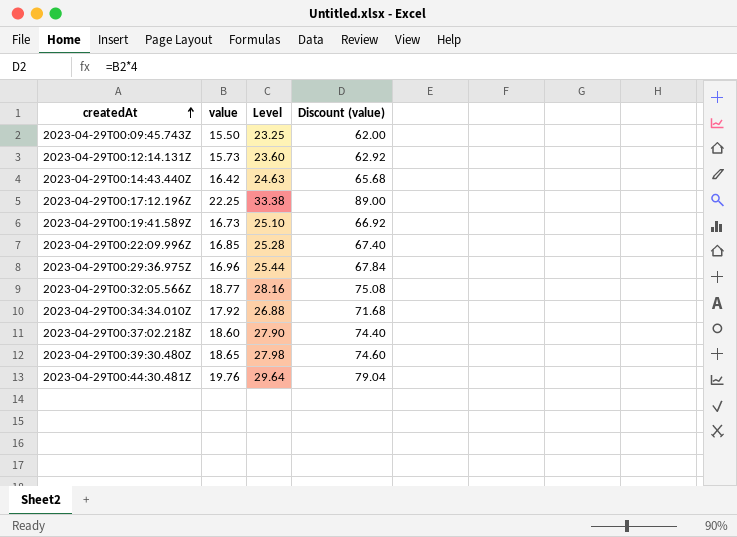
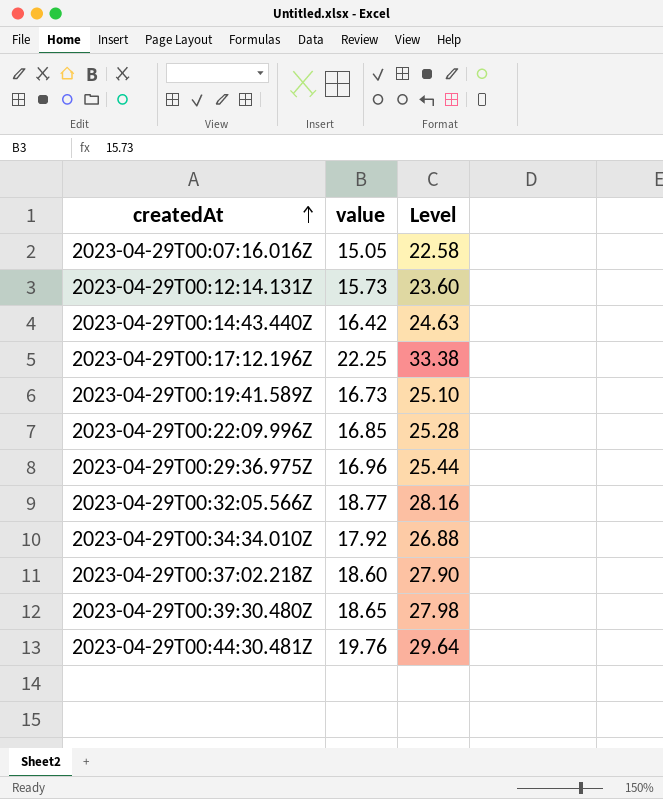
column Discount (value) | formula: [value] * 4 -> none
row 2023-04-29T00:09:45.743Z: 15.50 | 23.25 | 62.00 -> none
row 2023-04-29T00:07:16.016Z: none -> 15.05 | 22.58

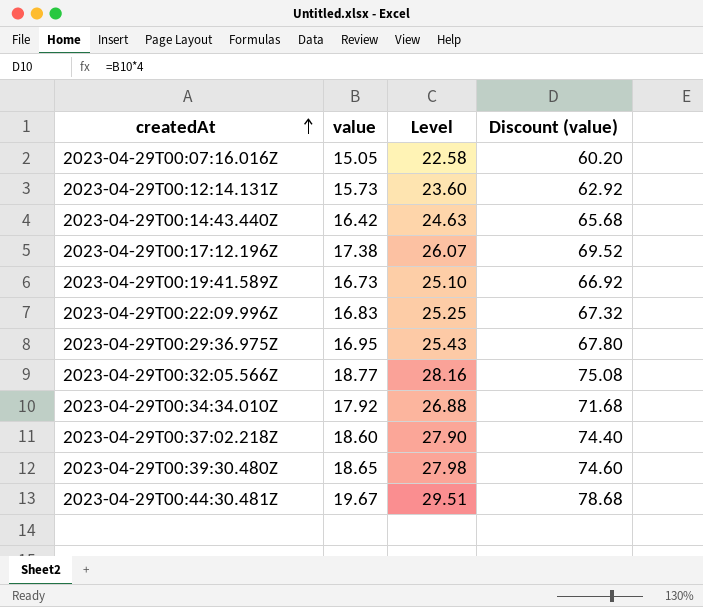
column Discount (value) | formula: none -> [value] * 4
2023-04-29T00:17:12.196Z | value: 22.25 -> 17.38
2023-04-29T00:17:12.196Z | Level: 33.38 -> 26.07
2023-04-29T00:22:09.996Z | value: 16.85 -> 16.83
2023-04-29T00:22:09.996Z | Level: 25.28 -> 25.25
2023-04-29T00:29:36.975Z | value: 16.96 -> 16.95
2023-04-29T00:29:36.975Z | Level: 25.44 -> 25.43
2023-04-29T00:44:30.481Z | value: 19.76 -> 19.67
2023-04-29T00:44:30.481Z | Level: 29.64 -> 29.51

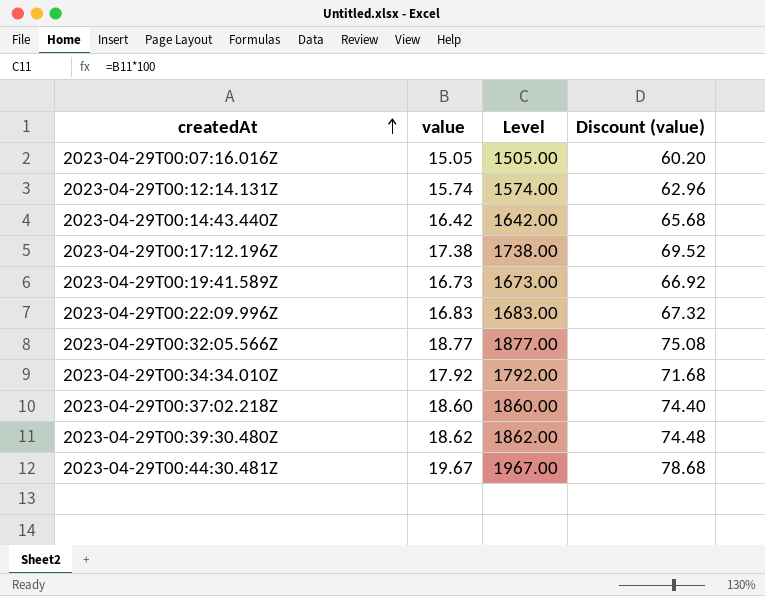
column Level | formula: [value] * 1.5 -> [value] * 100
row 2023-04-29T00:29:36.975Z: 16.95 | 25.43 | 67.80 -> none
2023-04-29T00:12:14.131Z | value: 15.73 -> 15.74
2023-04-29T00:12:14.131Z | Discount (value): 62.92 -> 62.96
2023-04-29T00:39:30.480Z | value: 18.65 -> 18.62
2023-04-29T00:39:30.480Z | Discount (value): 74.60 -> 74.48

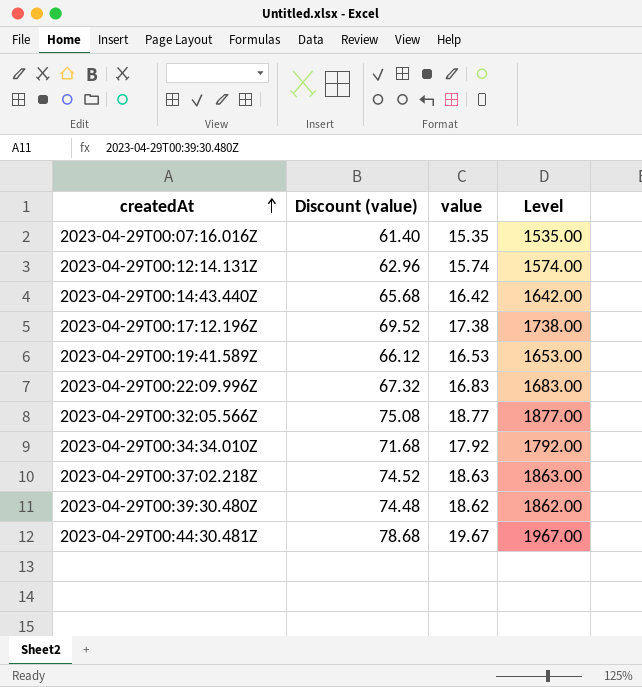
column Discount (value) | position: 4 -> 2
2023-04-29T00:07:16.016Z | Discount (value): 60.20 -> 61.40
2023-04-29T00:07:16.016Z | value: 15.05 -> 15.35
2023-04-29T00:07:16.016Z | Level: 1505.00 -> 1535.00
2023-04-29T00:19:41.589Z | Discount (value): 66.92 -> 66.12
2023-04-29T00:19:41.589Z | value: 16.73 -> 16.53
2023-04-29T00:19:41.589Z | Level: 1673.00 -> 1653.00
2023-04-29T00:37:02.218Z | Discount (value): 74.40 -> 74.52
2023-04-29T00:37:02.218Z | value: 18.60 -> 18.63
2023-04-29T00:37:02.218Z | Level: 1860.00 -> 1863.00

